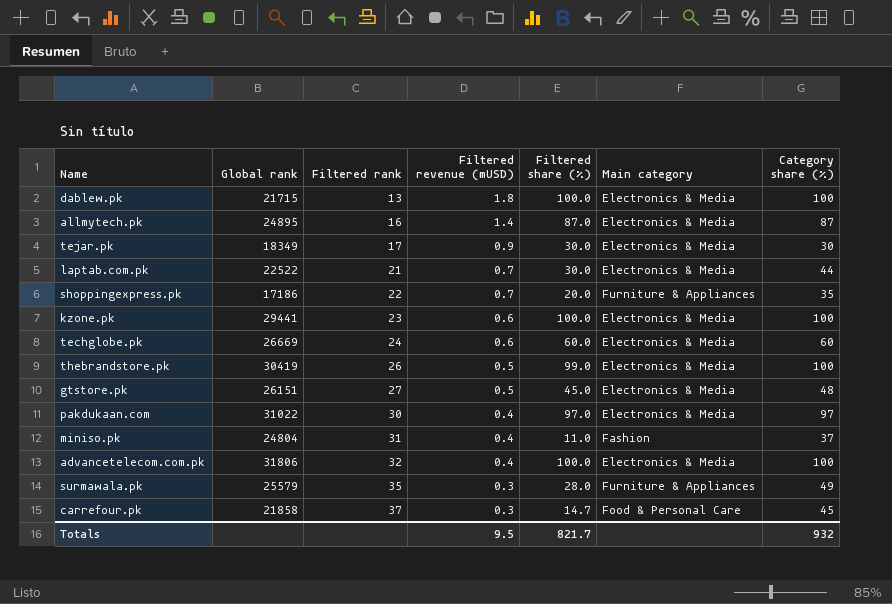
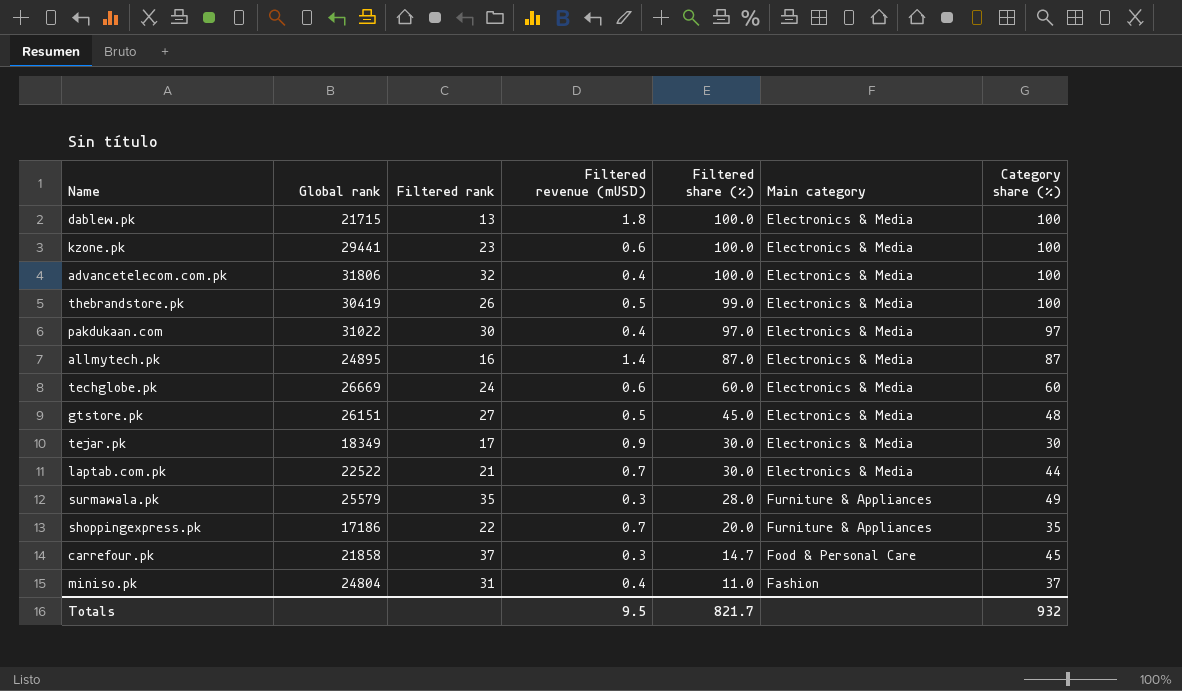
row order: Filtered rank ascending -> Filtered share (%) descending

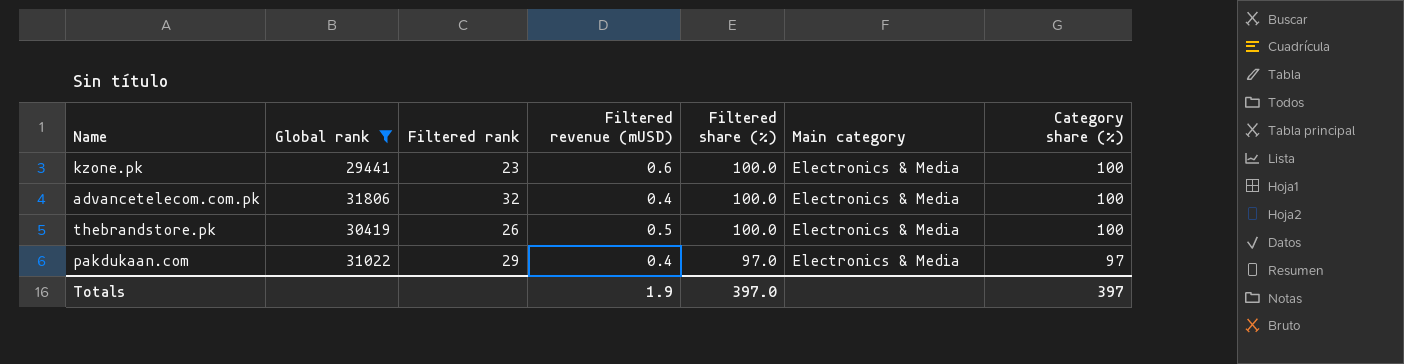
filter: none -> Global rank >= 29441
thebrandstore.pk | Filtered share (%): 99.0 -> 100.0
pakdukaan.com | Filtered rank: 30 -> 29
Totals | Filtered revenue (mUSD): 9.5 -> 1.9
Totals | Filtered share (%): 821.7 -> 397.0
Totals | Category share (%): 932 -> 397

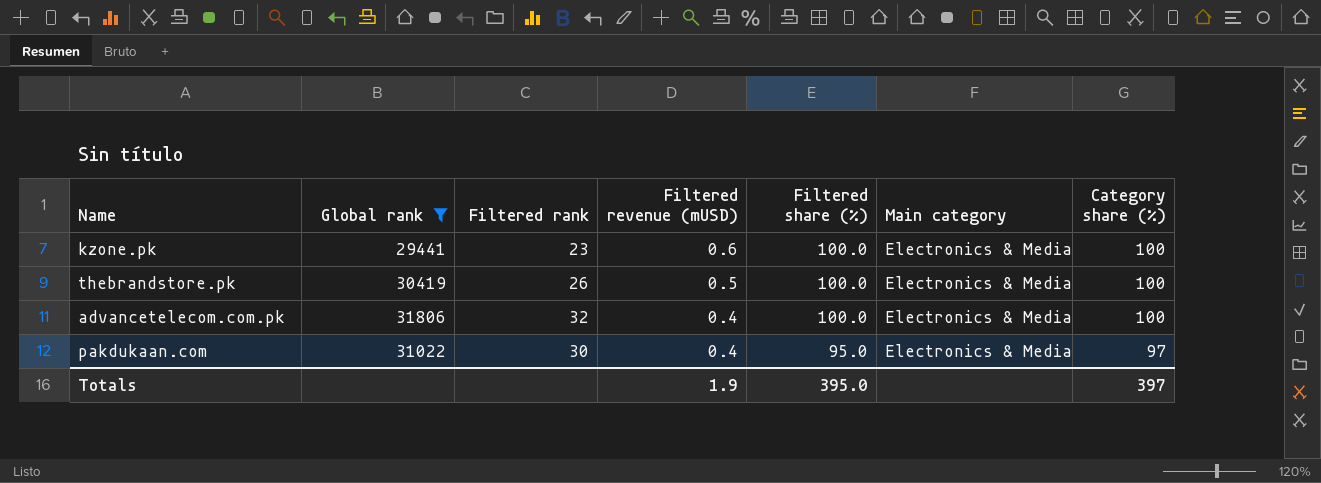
row order: Filtered share (%) descending -> Filtered revenue (mUSD) descending
pakdukaan.com | Filtered rank: 29 -> 30
pakdukaan.com | Filtered share (%): 97.0 -> 95.0
Totals | Filtered share (%): 397.0 -> 395.0

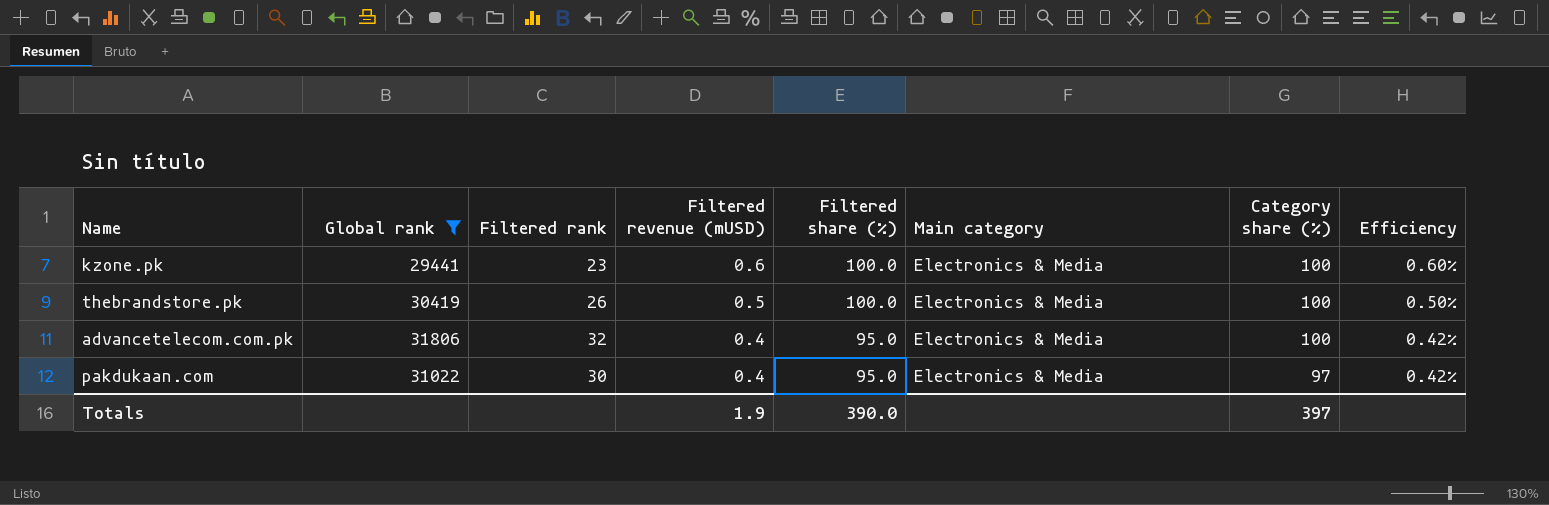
column Efficiency | formula: none -> [Filtered revenue (mUSD)] / [Filtered share (%)]
advancetelecom.com.pk | Filtered share (%): 100.0 -> 95.0
Totals | Filtered share (%): 395.0 -> 390.0

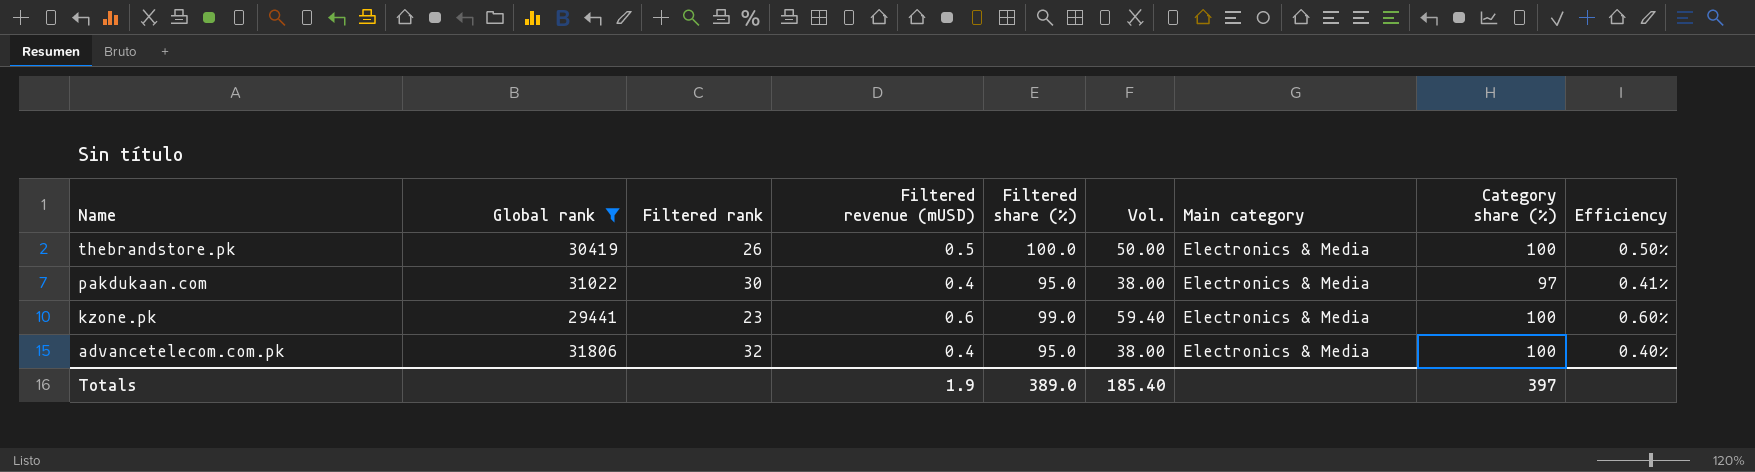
row order: Filtered revenue (mUSD) descending -> Name descending
column Vol. | formula: none -> [Filtered revenue (mUSD)] * [Filtered share (%)]
column Efficiency | formula: [Filtered revenue (mUSD)] / [Filtered share (%)] -> [Filtered revenue (mUSD)] / [Category share (%)]
kzone.pk | Filtered share (%): 100.0 -> 99.0
Totals | Filtered share (%): 390.0 -> 389.0

